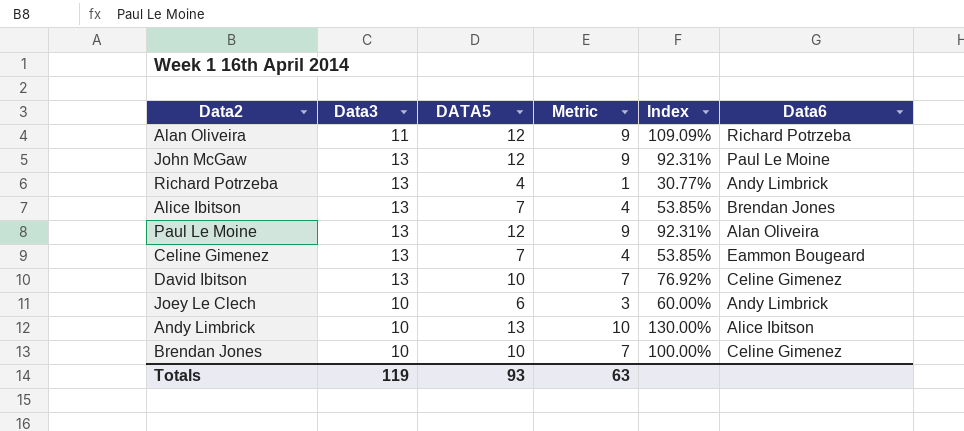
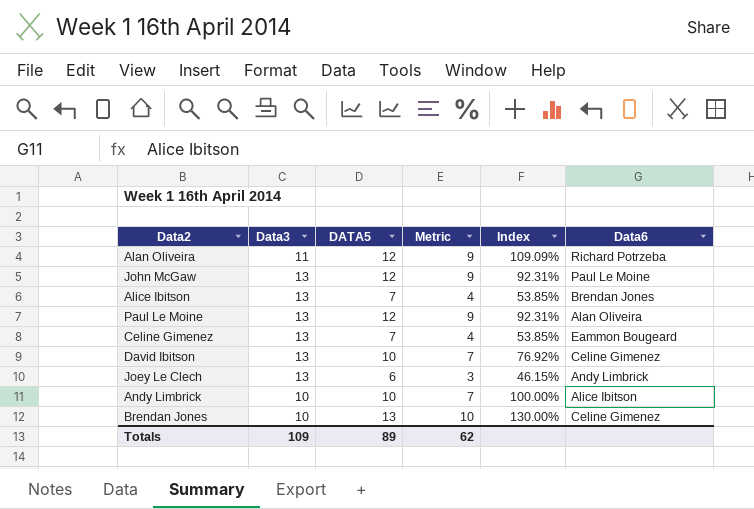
row Richard Potrzeba: 13 | 4 | 1 | 30.77% | Andy Limbrick -> none
Joey Le Clech | Data3: 10 -> 13
Joey Le Clech | Index: 60.00% -> 46.15%
Andy Limbrick | DATA5: 13 -> 10
Andy Limbrick | Metric: 10 -> 7
Andy Limbrick | Index: 130.00% -> 100.00%
Brendan Jones | DATA5: 10 -> 13
Brendan Jones | Metric: 7 -> 10
Brendan Jones | Index: 100.00% -> 130.00%
Totals | Data3: 119 -> 109
Totals | DATA5: 93 -> 89
Totals | Metric: 63 -> 62

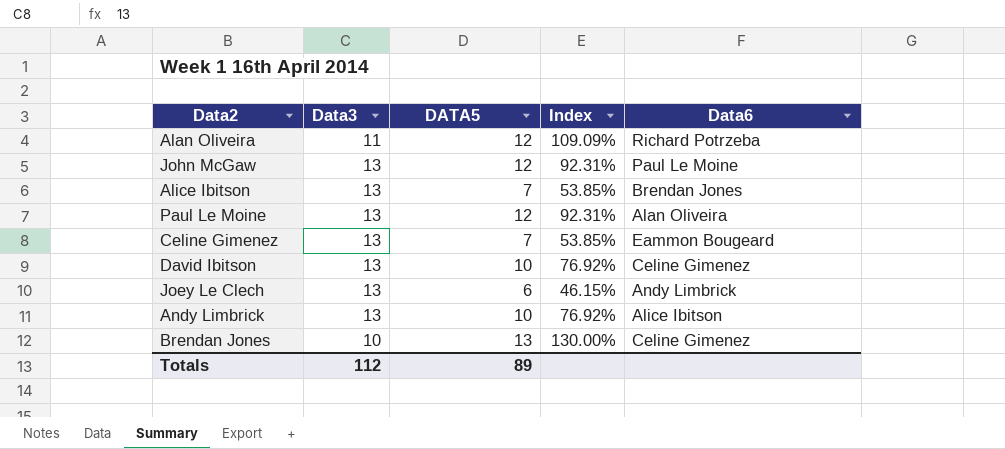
column Metric | formula: [DATA5] - 3 -> none
Andy Limbrick | Data3: 10 -> 13
Andy Limbrick | Index: 100.00% -> 76.92%
Totals | Data3: 109 -> 112

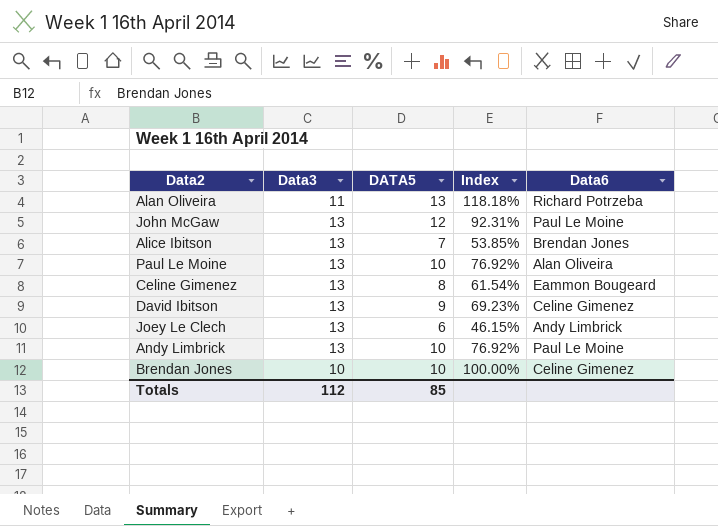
Alan Oliveira | DATA5: 12 -> 13
Alan Oliveira | Index: 109.09% -> 118.18%
Paul Le Moine | DATA5: 12 -> 10
Paul Le Moine | Index: 92.31% -> 76.92%
Celine Gimenez | DATA5: 7 -> 8
Celine Gimenez | Index: 53.85% -> 61.54%
David Ibitson | DATA5: 10 -> 9
David Ibitson | Index: 76.92% -> 69.23%
Andy Limbrick | Data6: Alice Ibitson -> Paul Le Moine
Brendan Jones | DATA5: 13 -> 10
Brendan Jones | Index: 130.00% -> 100.00%
Totals | DATA5: 89 -> 85

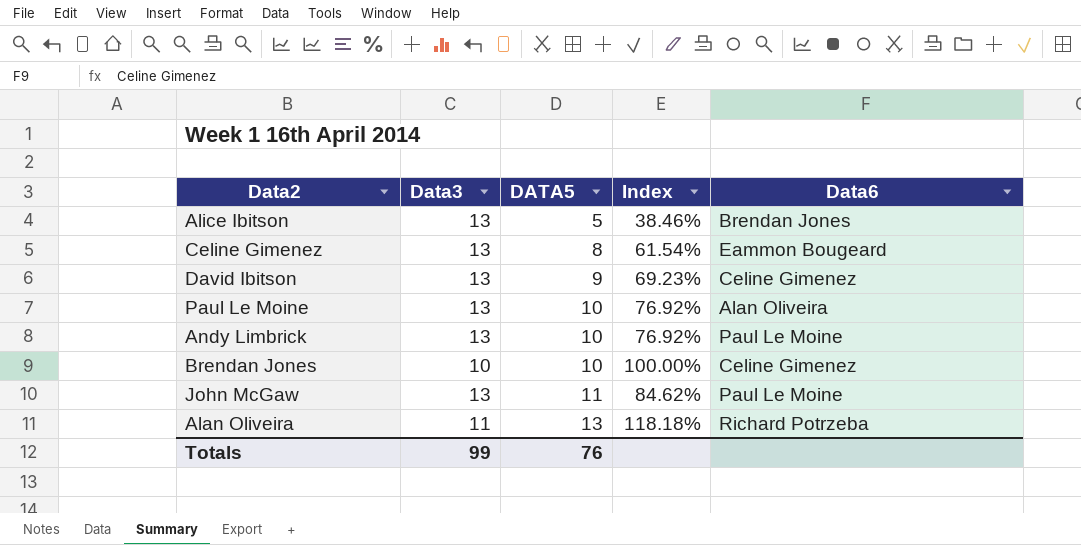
row order: none -> DATA5 ascending
row Joey Le Clech: 13 | 6 | 46.15% | Andy Limbrick -> none
Alice Ibitson | DATA5: 7 -> 5
Alice Ibitson | Index: 53.85% -> 38.46%
John McGaw | DATA5: 12 -> 11
John McGaw | Index: 92.31% -> 84.62%
Totals | Data3: 112 -> 99
Totals | DATA5: 85 -> 76

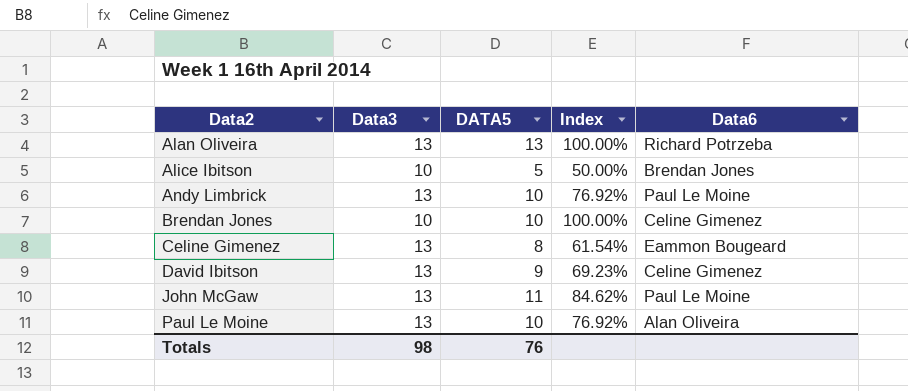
row order: DATA5 ascending -> Data2 ascending
Alan Oliveira | Data3: 11 -> 13
Alan Oliveira | Index: 118.18% -> 100.00%
Alice Ibitson | Data3: 13 -> 10
Alice Ibitson | Index: 38.46% -> 50.00%
Totals | Data3: 99 -> 98

